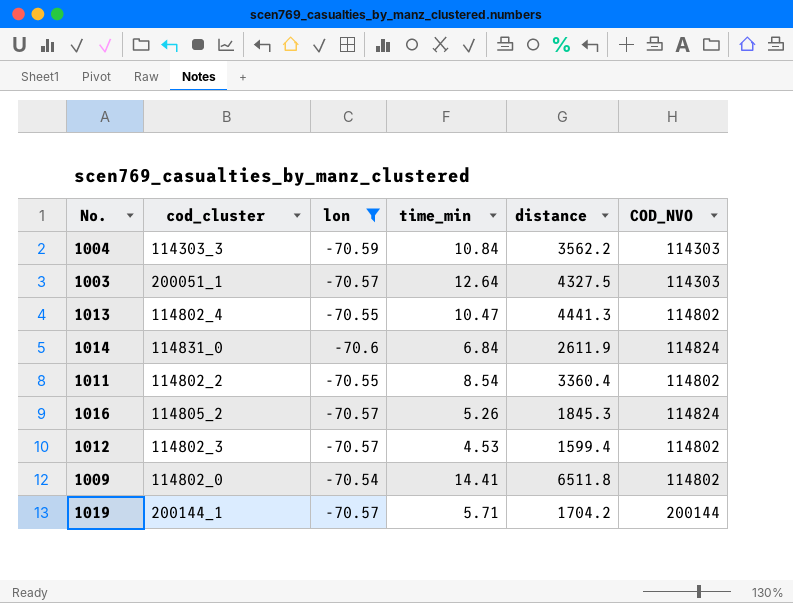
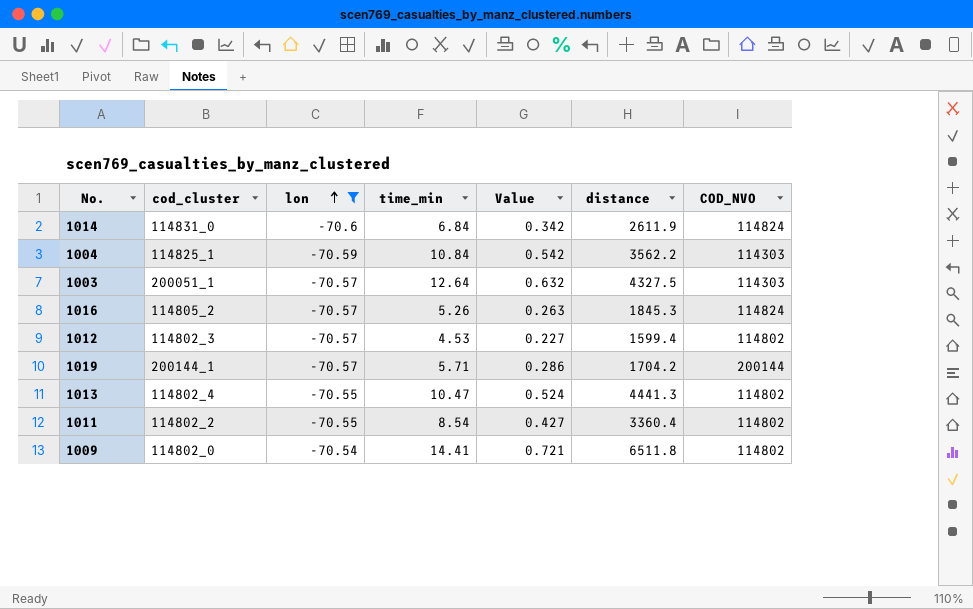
row order: none -> lon ascending
column Value | formula: none -> [time_min] * 0.05
1004 | cod_cluster: 114303_3 -> 114825_1

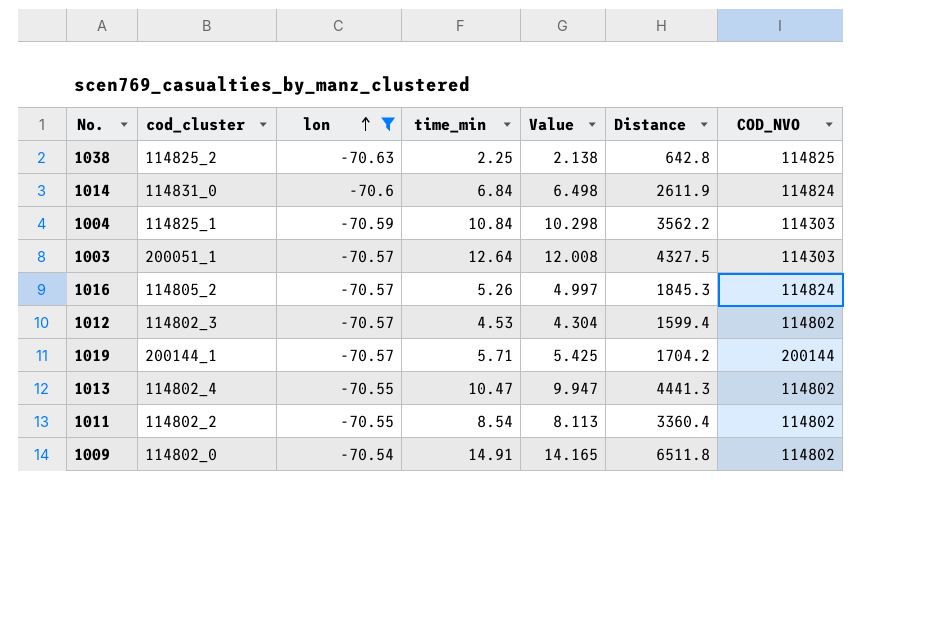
column Value | formula: [time_min] * 0.05 -> [time_min] * 0.95
column name: distance -> Distance
row 1038: none -> 114825_2 | -70.63 | 2.25 | 2.138 | 642.8 | 114825
1009 | time_min: 14.41 -> 14.91

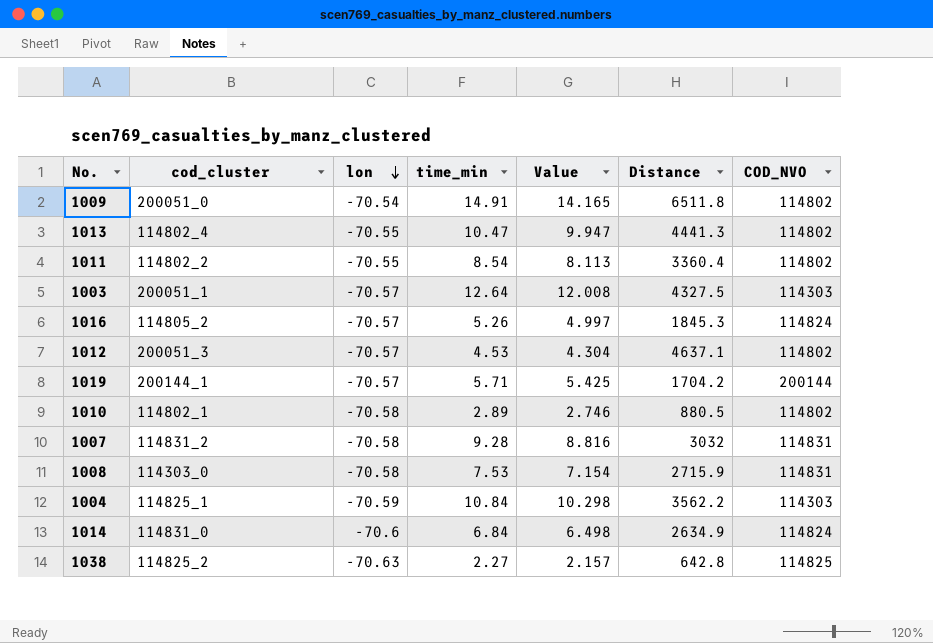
filter: lon != -70.58 -> none
row order: lon ascending -> lon descending
1009 | cod_cluster: 114802_0 -> 200051_0
1012 | cod_cluster: 114802_3 -> 200051_3
1012 | Distance: 1599.4 -> 4637.1
1014 | Distance: 2611.9 -> 2634.9
1038 | time_min: 2.25 -> 2.27
1038 | Value: 2.138 -> 2.157

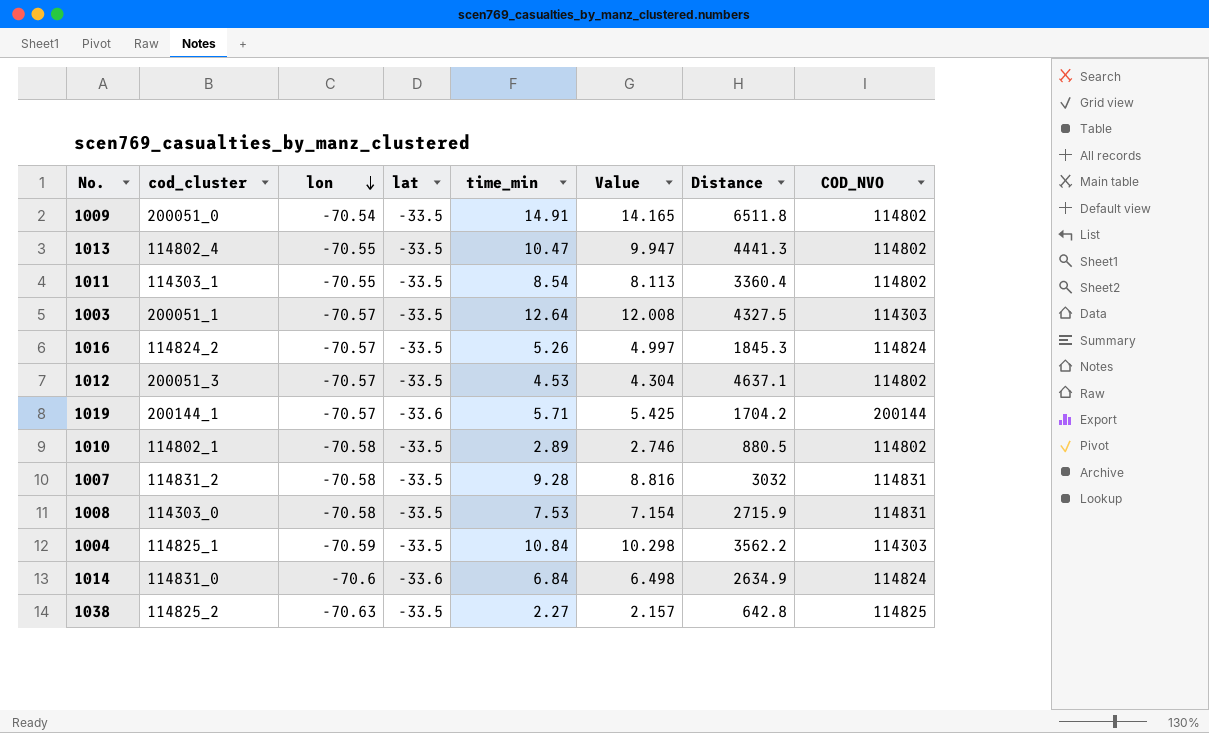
column lat | position: none -> 4
1011 | cod_cluster: 114802_2 -> 114303_1
1016 | cod_cluster: 114805_2 -> 114824_2

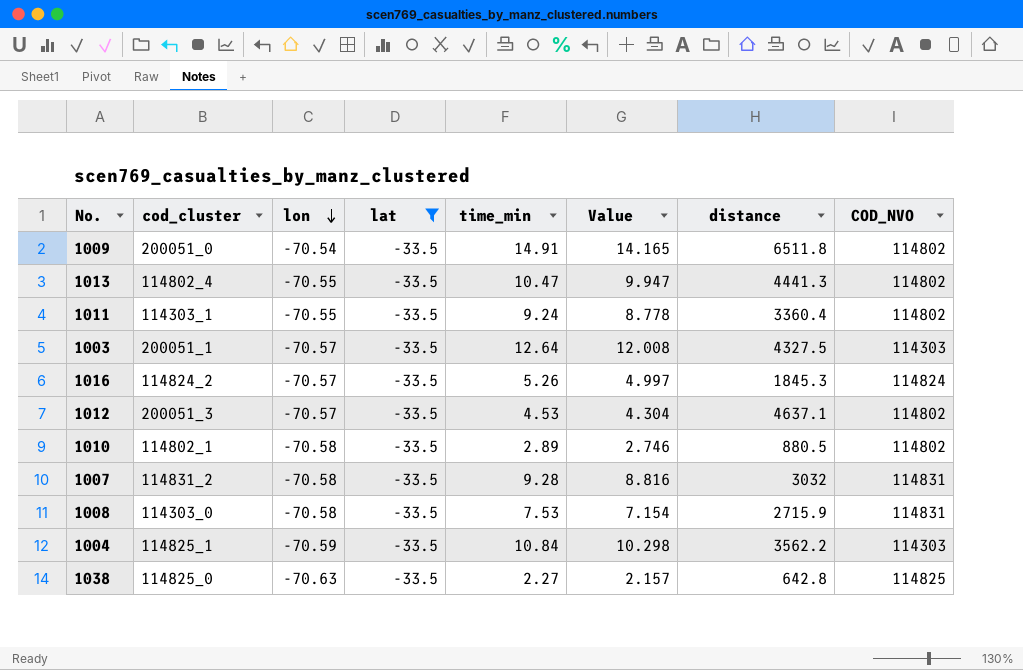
filter: none -> lat = -33.5
column name: Distance -> distance
1011 | time_min: 8.54 -> 9.24
1011 | Value: 8.113 -> 8.778
1038 | cod_cluster: 114825_2 -> 114825_0

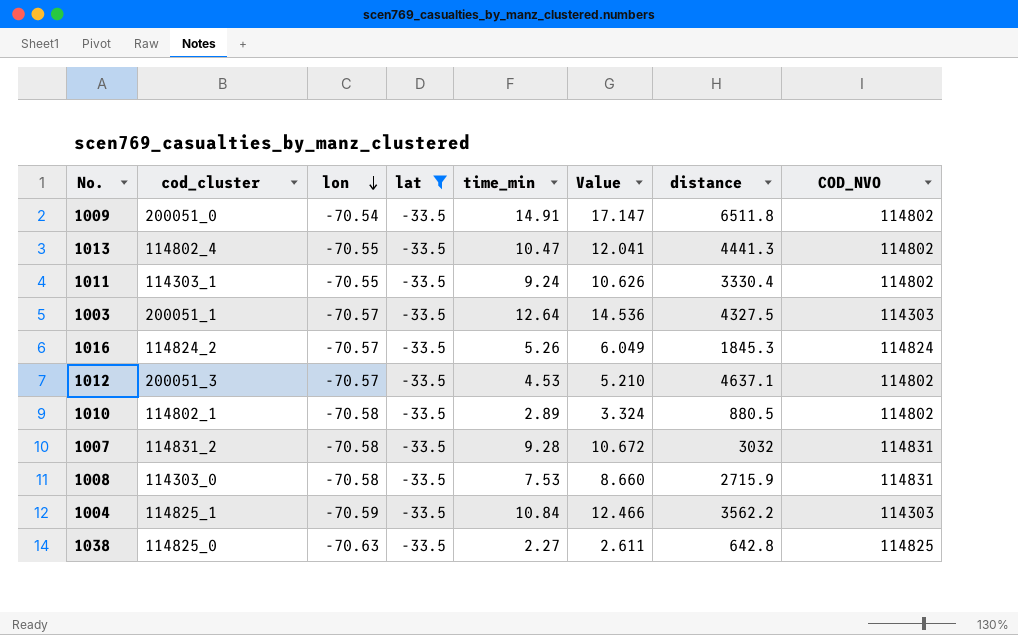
column Value | formula: [time_min] * 0.95 -> [time_min] * 1.15
1011 | distance: 3360.4 -> 3330.4

